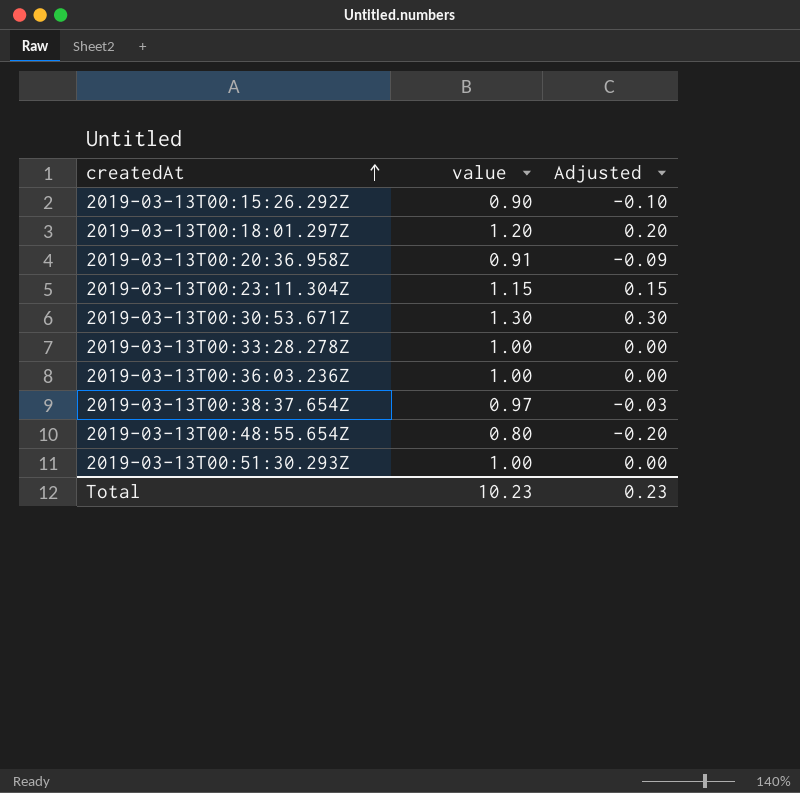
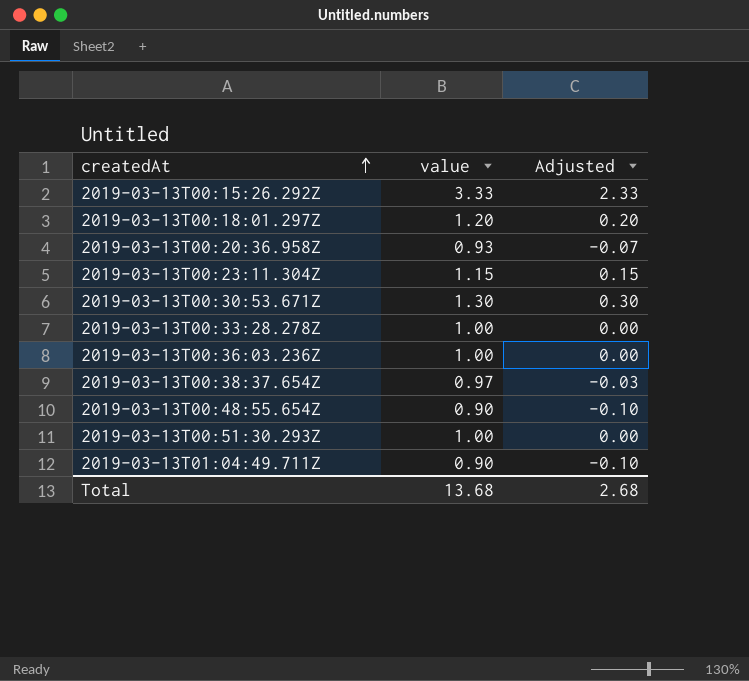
2019-03-13T00:15:26.292Z | value: 0.90 -> 3.33
2019-03-13T00:15:26.292Z | Adjusted: -0.10 -> 2.33
2019-03-13T00:20:36.958Z | value: 0.91 -> 0.93
2019-03-13T00:20:36.958Z | Adjusted: -0.09 -> -0.07
2019-03-13T00:48:55.654Z | value: 0.80 -> 0.90
2019-03-13T00:48:55.654Z | Adjusted: -0.20 -> -0.10
row 2019-03-13T01:04:49.711Z: none -> 0.90 | -0.10
Total | value: 10.23 -> 13.68
Total | Adjusted: 0.23 -> 2.68

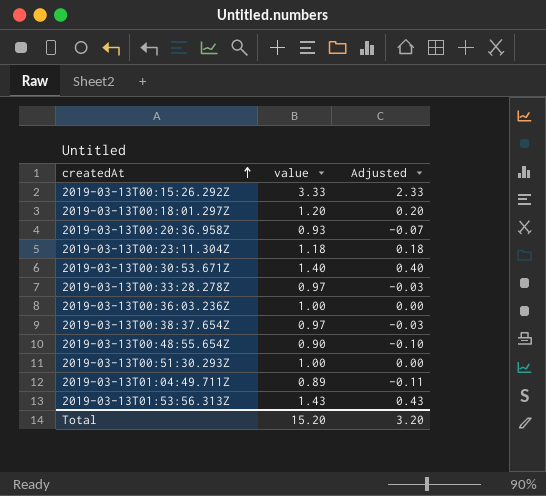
2019-03-13T00:23:11.304Z | value: 1.15 -> 1.18
2019-03-13T00:23:11.304Z | Adjusted: 0.15 -> 0.18
2019-03-13T00:30:53.671Z | value: 1.30 -> 1.40
2019-03-13T00:30:53.671Z | Adjusted: 0.30 -> 0.40
2019-03-13T00:33:28.278Z | value: 1.00 -> 0.97
2019-03-13T00:33:28.278Z | Adjusted: 0.00 -> -0.03
2019-03-13T01:04:49.711Z | value: 0.90 -> 0.89
2019-03-13T01:04:49.711Z | Adjusted: -0.10 -> -0.11
row 2019-03-13T01:53:56.313Z: none -> 1.43 | 0.43
Total | value: 13.68 -> 15.20
Total | Adjusted: 2.68 -> 3.20

